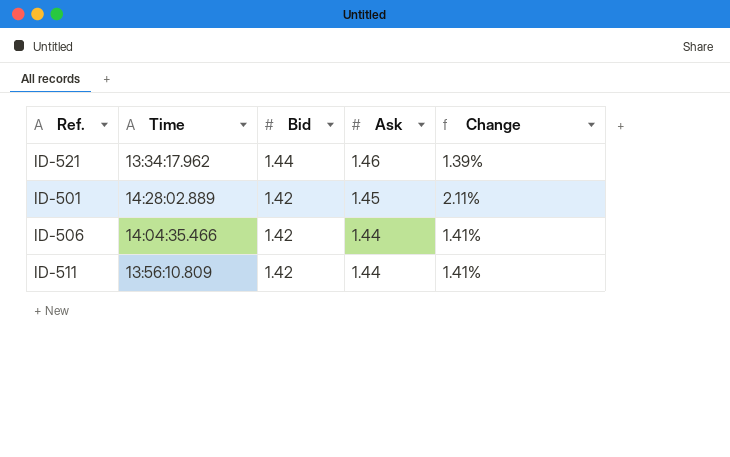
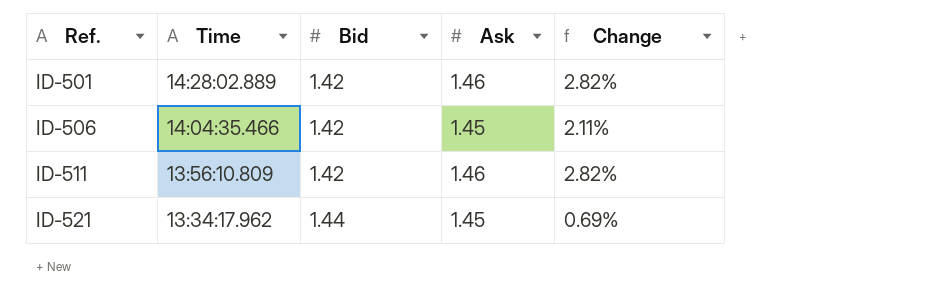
row order: Bid descending -> Ref. ascending
ID-501 | Ask: 1.45 -> 1.46
ID-501 | Change: 2.11% -> 2.82%
ID-506 | Ask: 1.44 -> 1.45
ID-506 | Change: 1.41% -> 2.11%
ID-511 | Ask: 1.44 -> 1.46
ID-511 | Change: 1.41% -> 2.82%
ID-521 | Ask: 1.46 -> 1.45
ID-521 | Change: 1.39% -> 0.69%

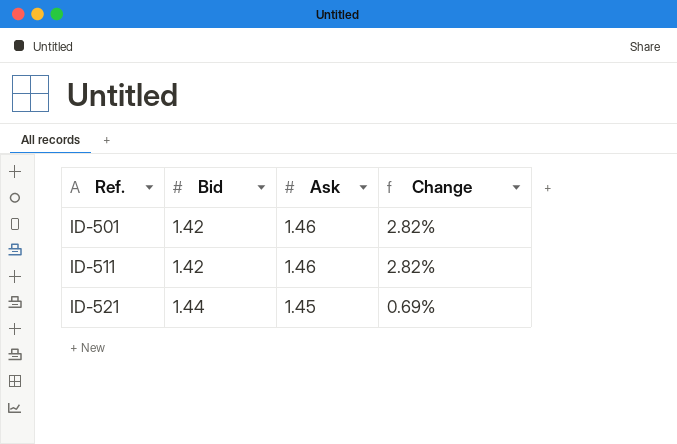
column Time | position: 2 -> none
row ID-506: 14:04:35.466 | 1.42 | 1.45 | 2.11% -> none

